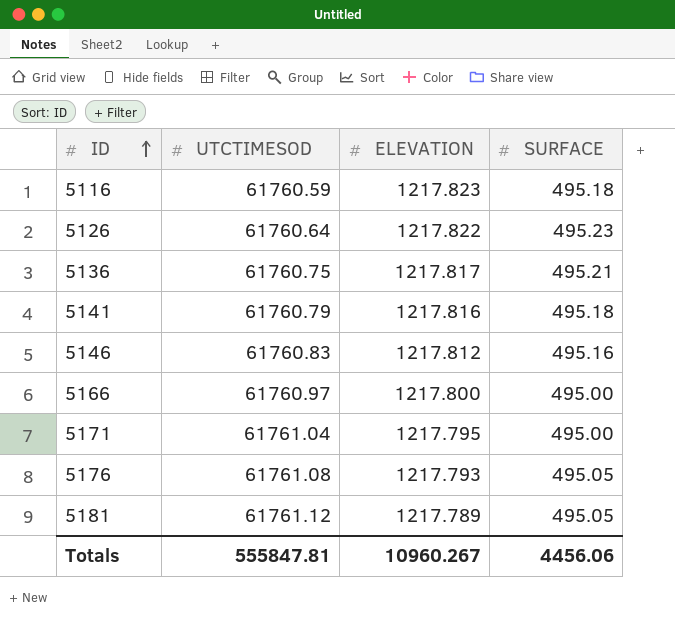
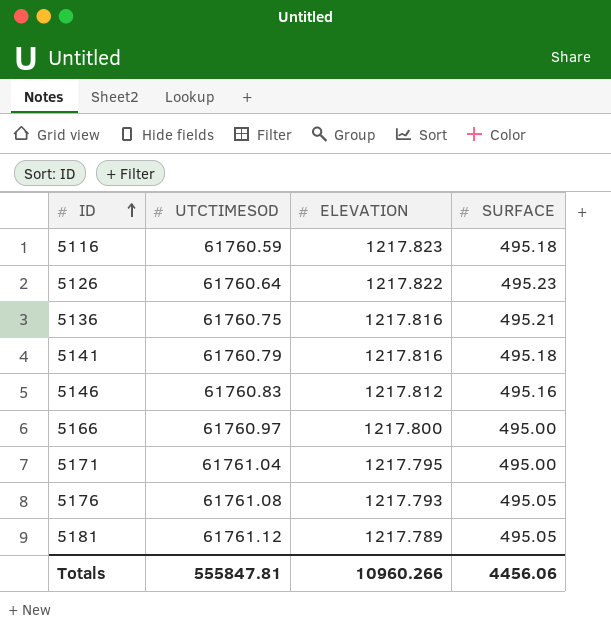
5136 | ELEVATION: 1217.817 -> 1217.816
Totals | ELEVATION: 10960.267 -> 10960.266

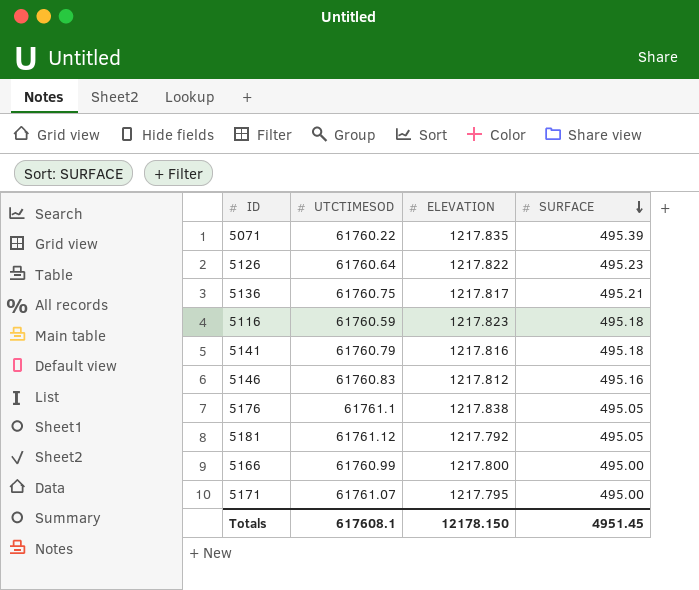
row order: ID ascending -> SURFACE descending
row 5071: none -> 61760.22 | 1217.835 | 495.39
5136 | ELEVATION: 1217.816 -> 1217.817
5176 | UTCTIMESOD: 61761.08 -> 61761.1
5176 | ELEVATION: 1217.793 -> 1217.838
5181 | ELEVATION: 1217.789 -> 1217.792
5166 | UTCTIMESOD: 61760.97 -> 61760.99
5171 | UTCTIMESOD: 61761.04 -> 61761.07
Totals | UTCTIMESOD: 555847.81 -> 617608.1
Totals | ELEVATION: 10960.266 -> 12178.150
Totals | SURFACE: 4456.06 -> 4951.45

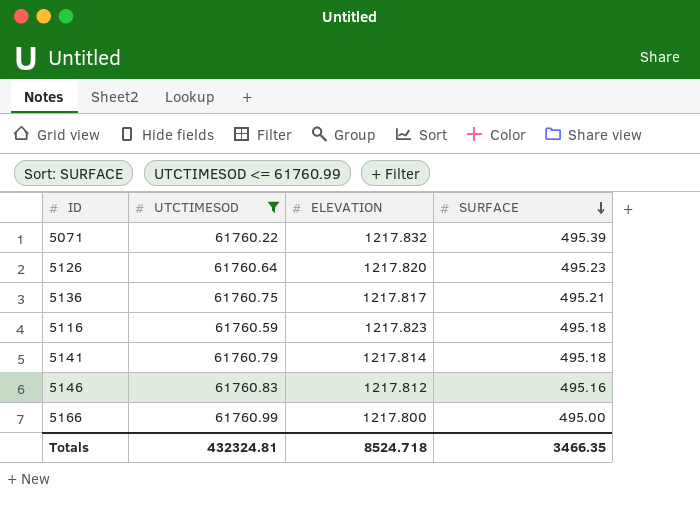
filter: none -> UTCTIMESOD <= 61760.99
5071 | ELEVATION: 1217.835 -> 1217.832
5126 | ELEVATION: 1217.822 -> 1217.820
5141 | ELEVATION: 1217.816 -> 1217.814
Totals | UTCTIMESOD: 617608.1 -> 432324.81
Totals | ELEVATION: 12178.150 -> 8524.718
Totals | SURFACE: 4951.45 -> 3466.35

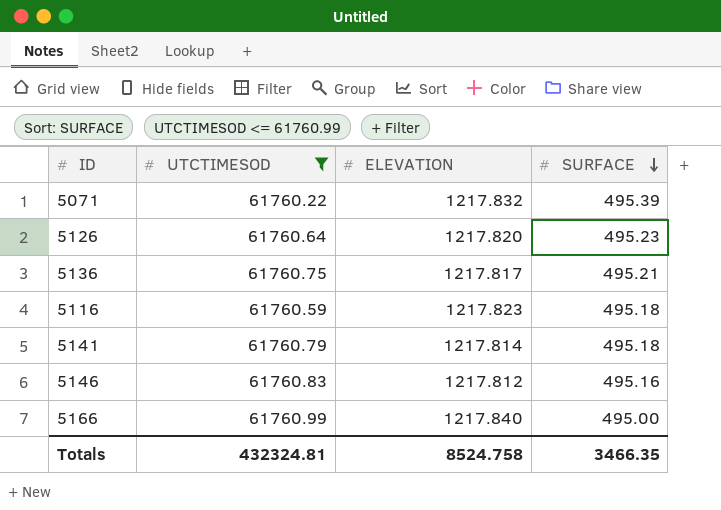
5166 | ELEVATION: 1217.800 -> 1217.840
Totals | ELEVATION: 8524.718 -> 8524.758

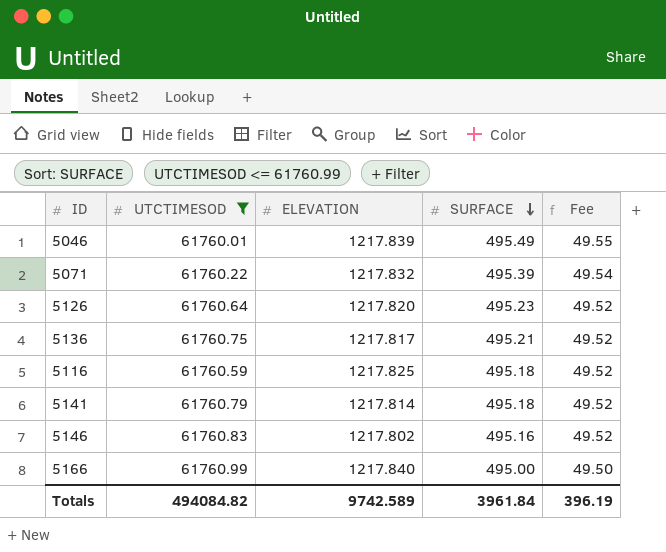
column Fee | formula: none -> [SURFACE] * 0.1
row 5046: none -> 61760.01 | 1217.839 | 495.49 | 49.55
5116 | ELEVATION: 1217.823 -> 1217.825
5146 | ELEVATION: 1217.812 -> 1217.802
Totals | UTCTIMESOD: 432324.81 -> 494084.82
Totals | ELEVATION: 8524.758 -> 9742.589
Totals | SURFACE: 3466.35 -> 3961.84

